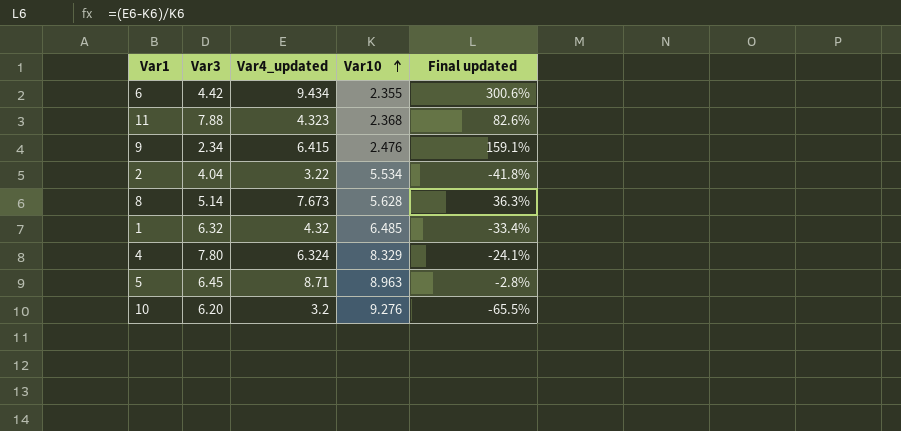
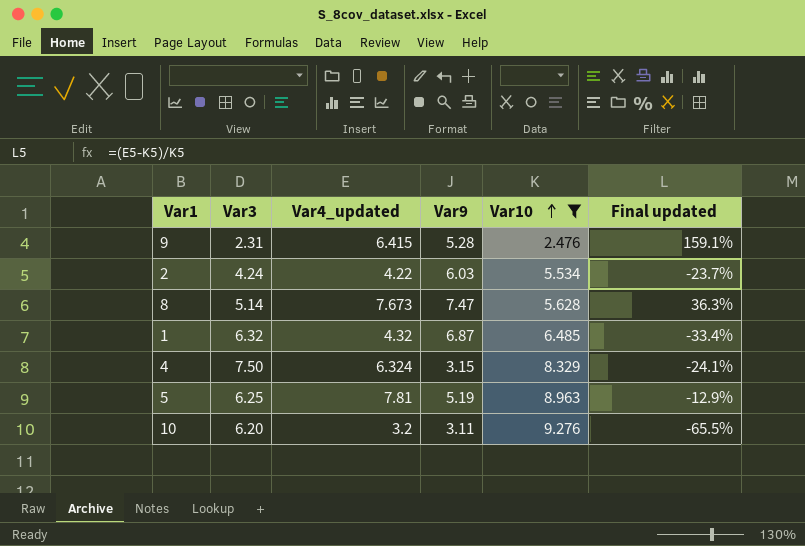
filter: none -> Var10 >= 2.476
column Var9 | position: none -> 4
9 | Var3: 2.34 -> 2.31
2 | Var3: 4.04 -> 4.24
2 | Var4_updated: 3.22 -> 4.22
2 | Final updated: -41.8% -> -23.7%
4 | Var3: 7.80 -> 7.50
5 | Var3: 6.45 -> 6.25
5 | Var4_updated: 8.71 -> 7.81
5 | Final updated: -2.8% -> -12.9%

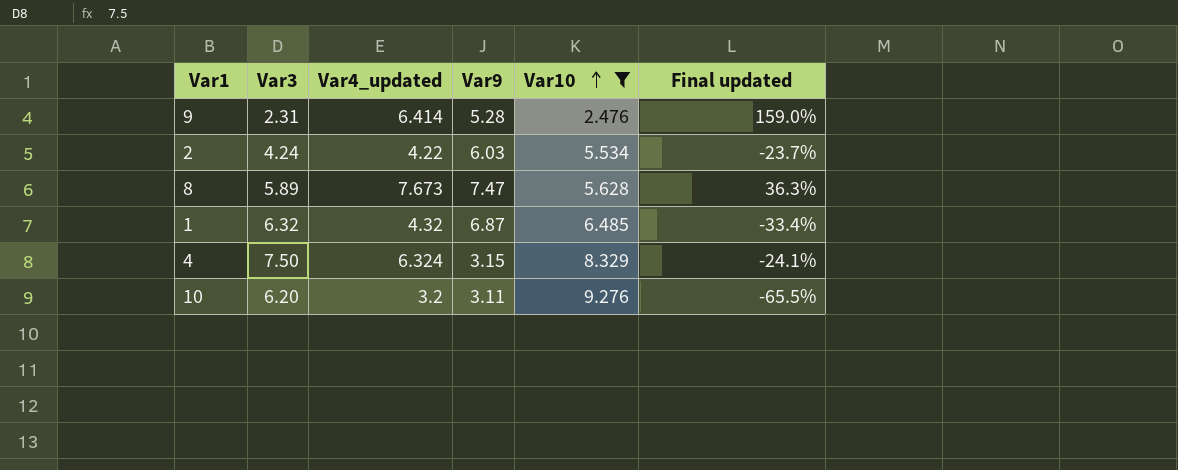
row 5: 6.25 | 7.81 | 5.19 | 8.963 | -12.9% -> none
9 | Var4_updated: 6.415 -> 6.414
9 | Final updated: 159.1% -> 159.0%
8 | Var3: 5.14 -> 5.89

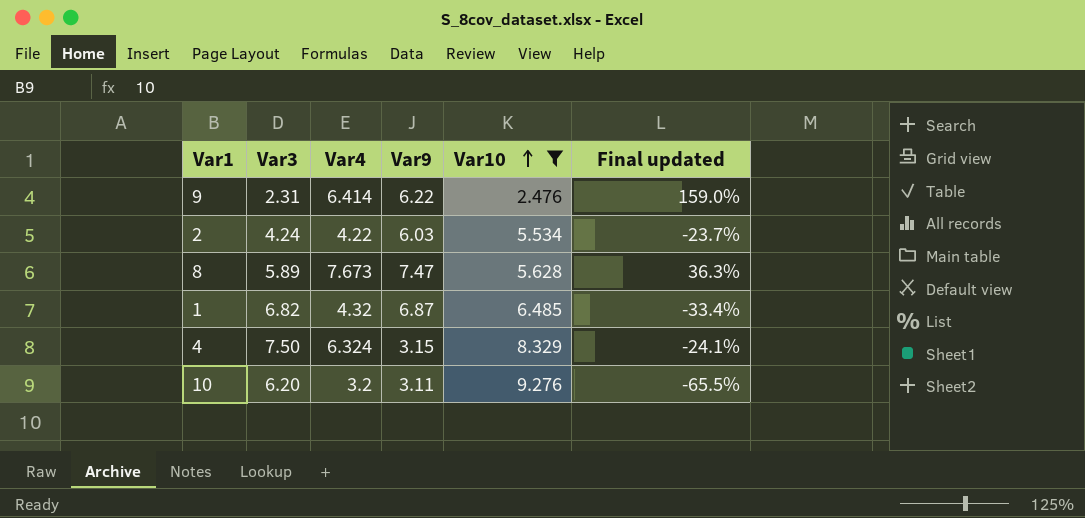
column name: Var4_updated -> Var4
9 | Var9: 5.28 -> 6.22
1 | Var3: 6.32 -> 6.82

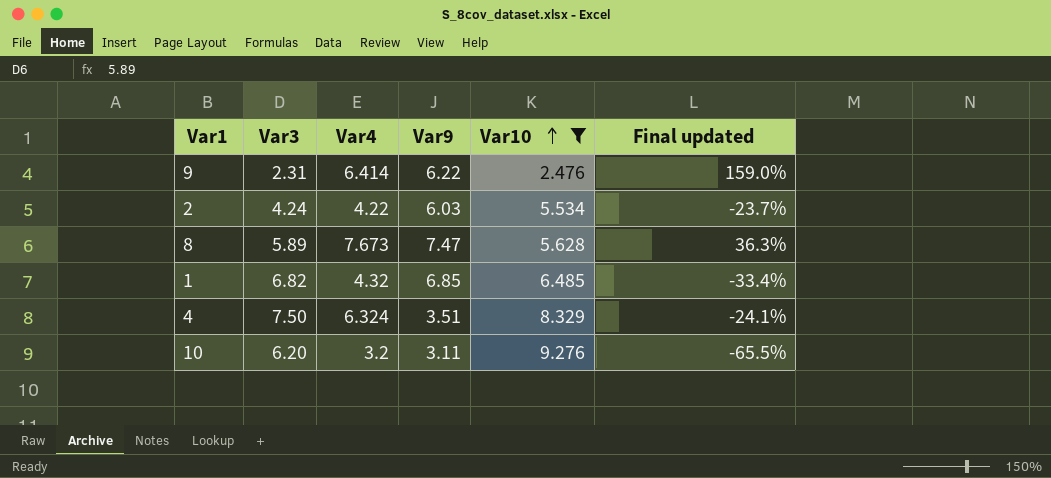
1 | Var9: 6.87 -> 6.85
4 | Var9: 3.15 -> 3.51

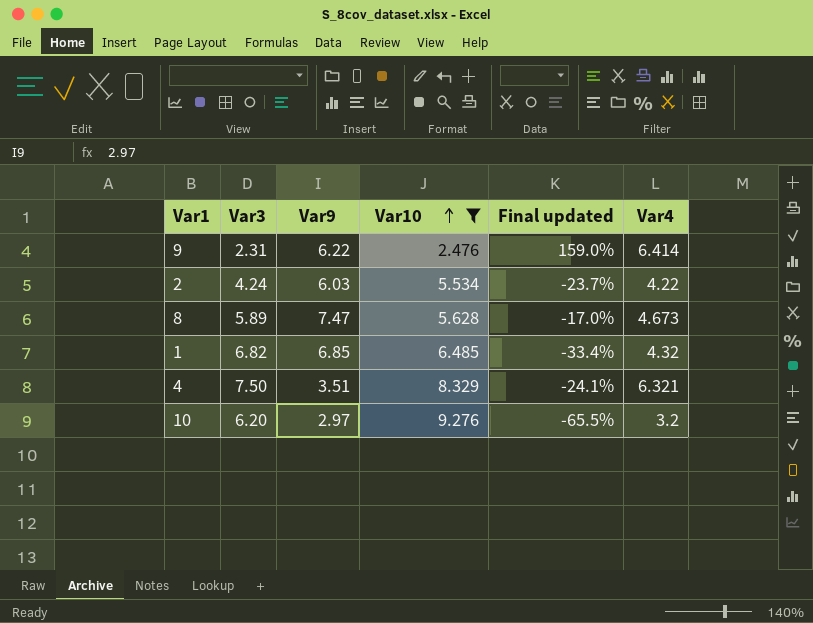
column Var4 | position: 3 -> 6
8 | Final updated: 36.3% -> -17.0%
8 | Var4: 7.673 -> 4.673
4 | Var4: 6.324 -> 6.321
10 | Var9: 3.11 -> 2.97

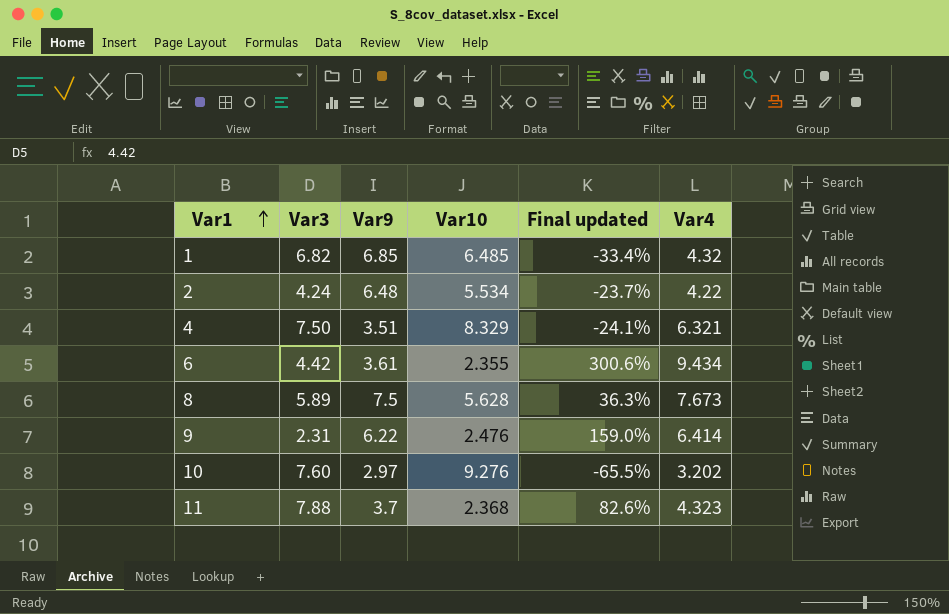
filter: Var10 >= 2.476 -> none
row order: Var10 ascending -> Var1 ascending
2 | Var9: 6.03 -> 6.48
8 | Var9: 7.47 -> 7.5
8 | Final updated: -17.0% -> 36.3%
8 | Var4: 4.673 -> 7.673
10 | Var3: 6.20 -> 7.60
10 | Var4: 3.2 -> 3.202

